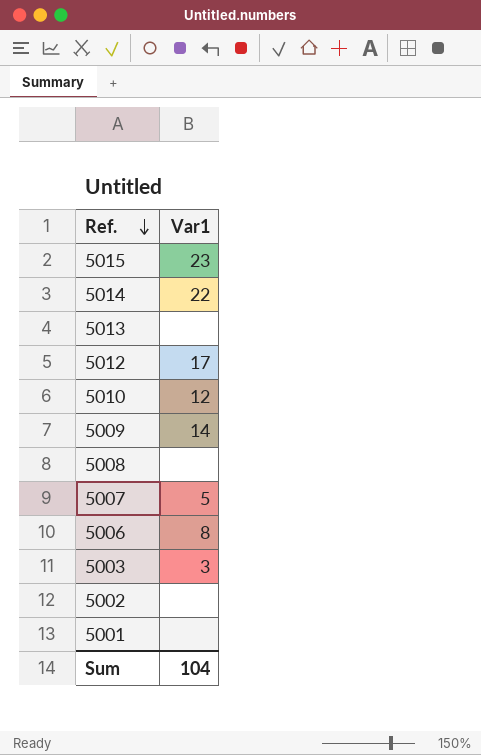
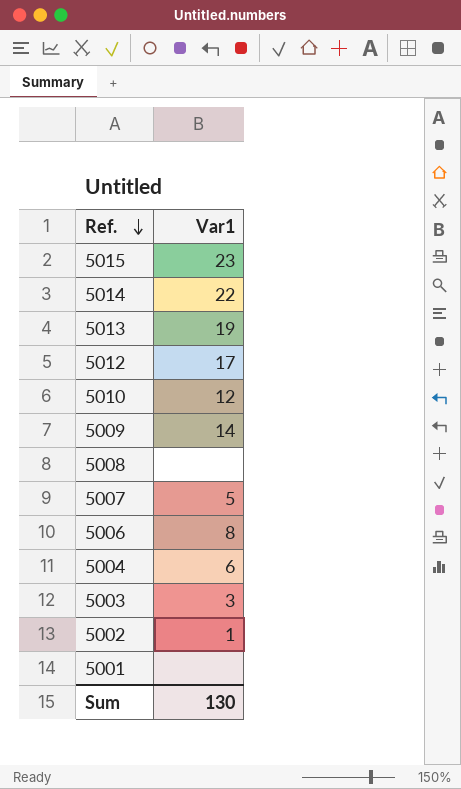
5013 | Var1: none -> 19
row 5004: none -> 6
5002 | Var1: none -> 1
Sum | Var1: 104 -> 130

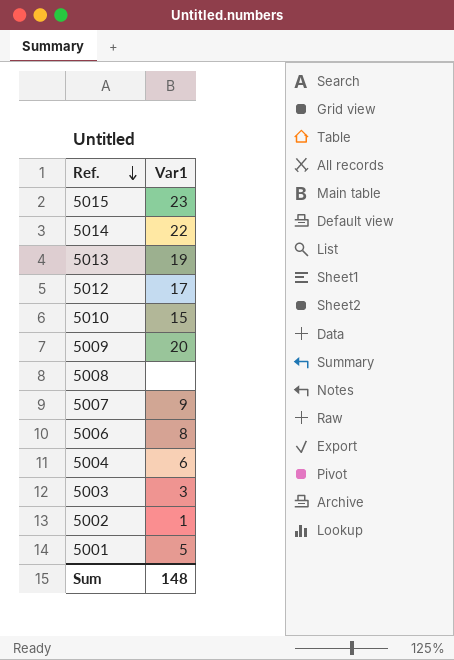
5010 | Var1: 12 -> 15
5009 | Var1: 14 -> 20
5007 | Var1: 5 -> 9
5001 | Var1: none -> 5
Sum | Var1: 130 -> 148

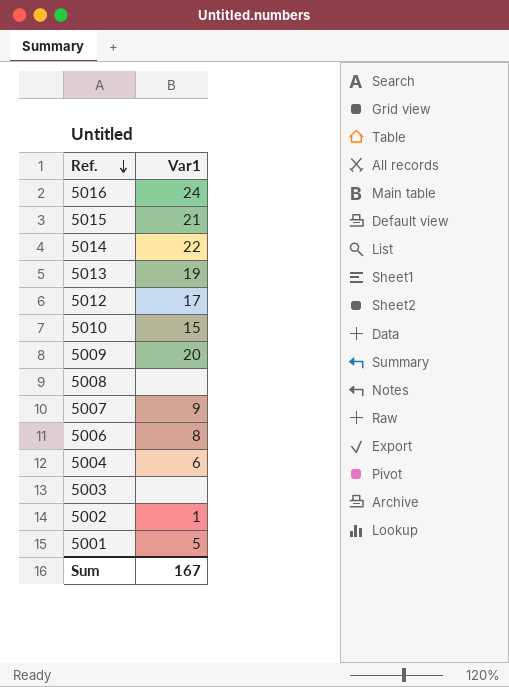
row 5016: none -> 24
5015 | Var1: 23 -> 21
5003 | Var1: 3 -> none
Sum | Var1: 148 -> 167

